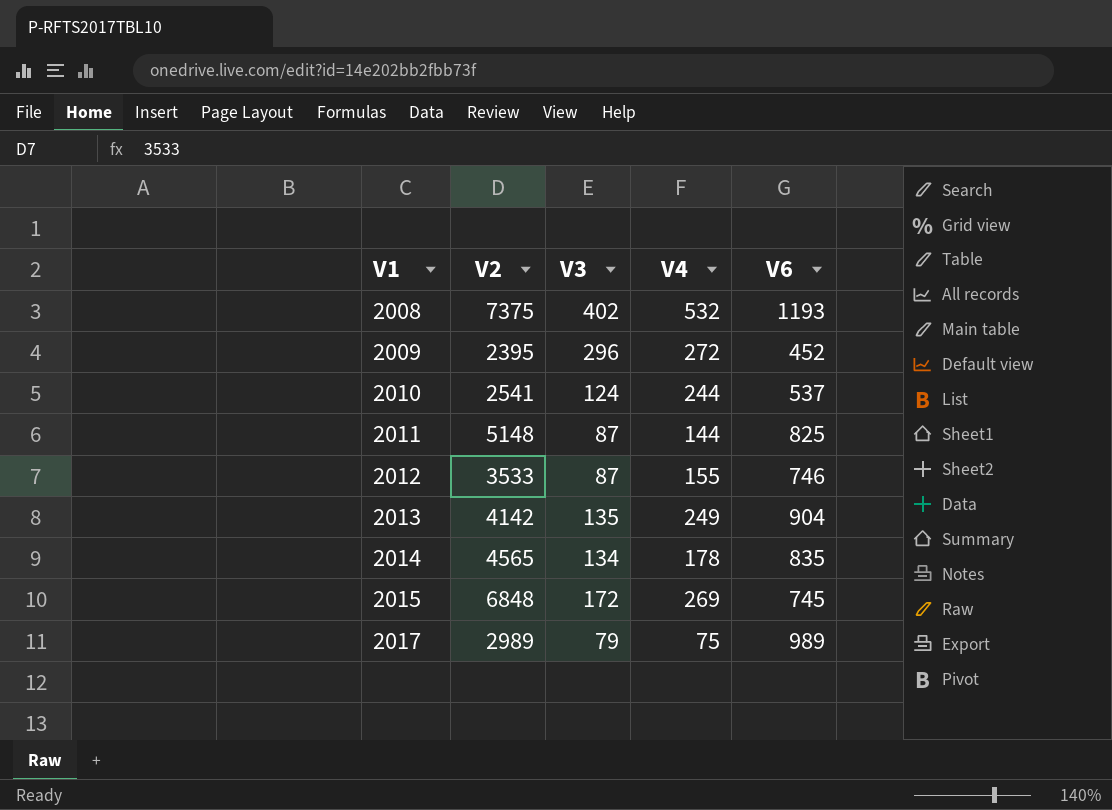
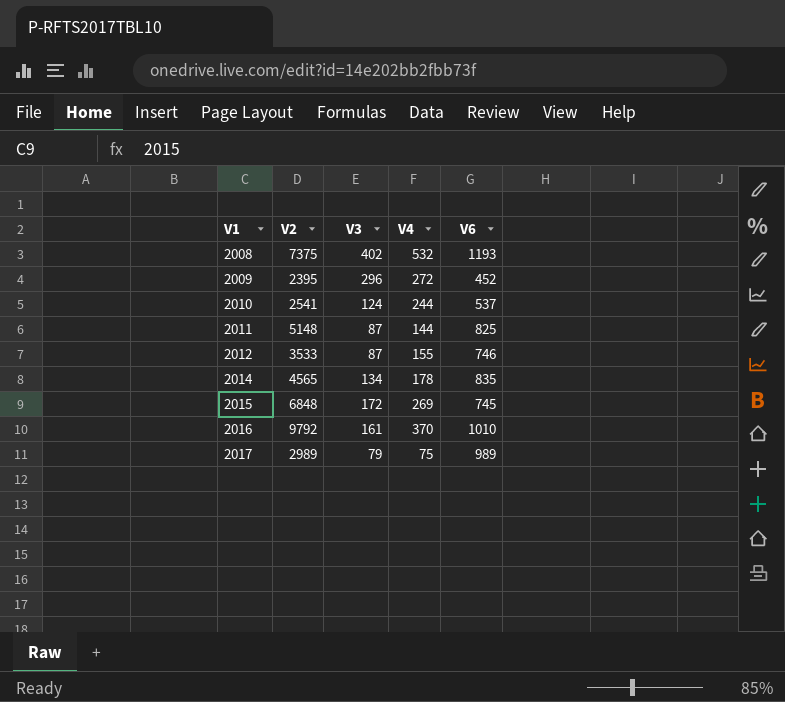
row 2013: 4142 | 135 | 249 | 904 -> none
row 2016: none -> 9792 | 161 | 370 | 1010

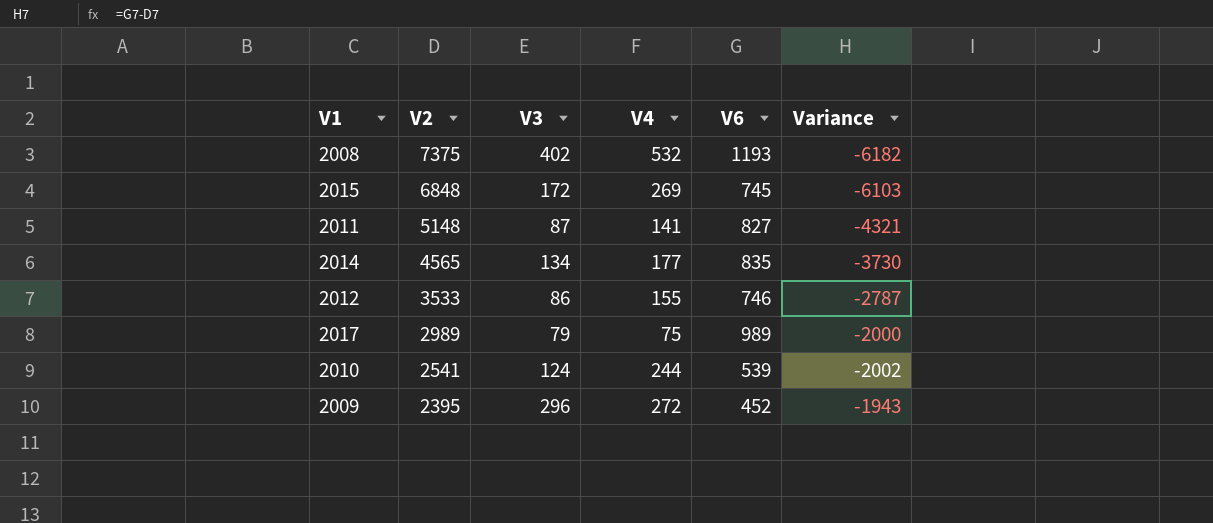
row order: V1 ascending -> V2 descending
column Variance | formula: none -> [V6] - [V2]
row 2016: 9792 | 161 | 370 | 1010 -> none
2011 | V4: 144 -> 141
2011 | V6: 825 -> 827
2014 | V4: 178 -> 177
2012 | V3: 87 -> 86
2010 | V6: 537 -> 539

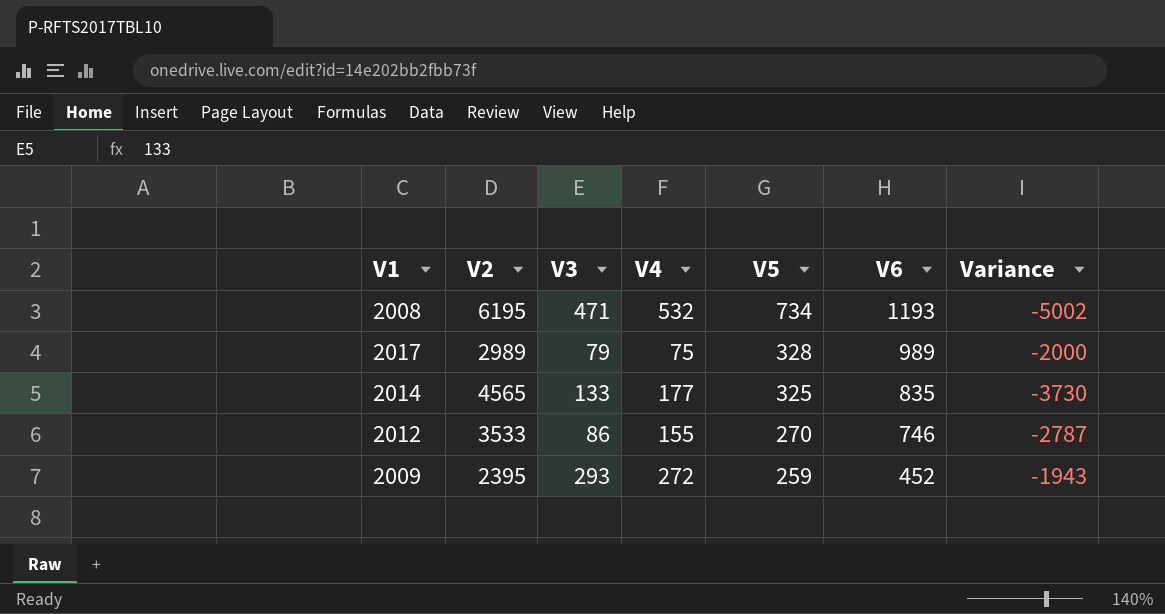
row order: V2 descending -> V5 descending
column V5 | position: none -> 5
row 2015: 6848 | 172 | 269 | 745 | -6103 -> none
row 2011: 5148 | 87 | 141 | 827 | -4321 -> none
row 2010: 2541 | 124 | 244 | 539 | -2002 -> none
2008 | V2: 7375 -> 6195
2008 | V3: 402 -> 471
2008 | Variance: -6182 -> -5002
2014 | V3: 134 -> 133
2009 | V3: 296 -> 293

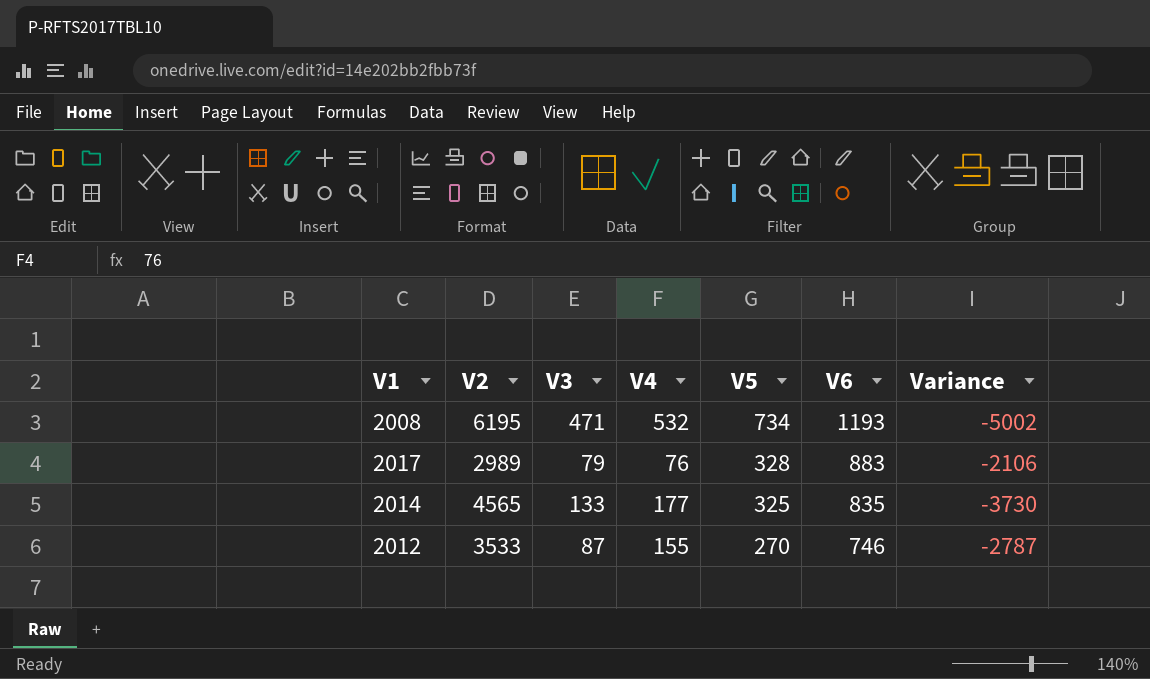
row 2009: 2395 | 293 | 272 | 259 | 452 | -1943 -> none
2017 | V4: 75 -> 76
2017 | V6: 989 -> 883
2017 | Variance: -2000 -> -2106
2012 | V3: 86 -> 87

